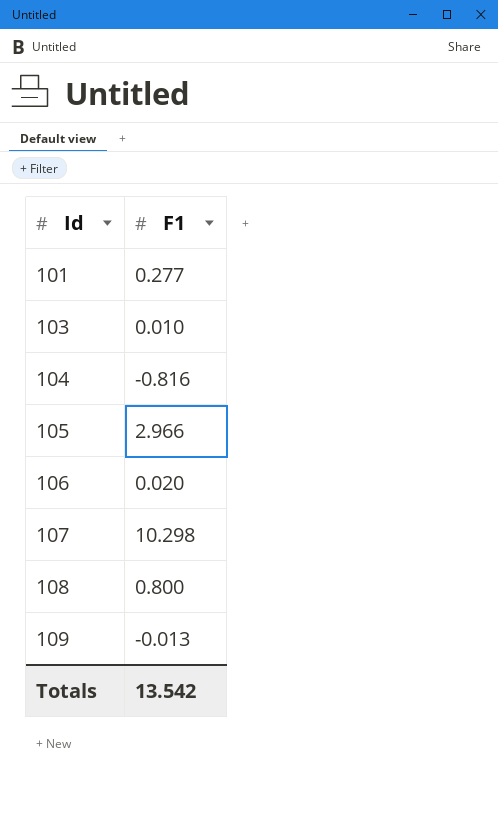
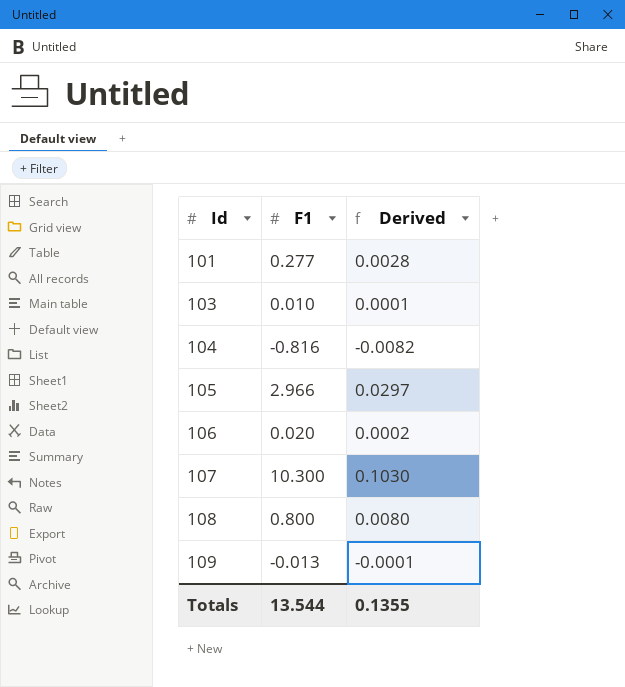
column Derived | formula: none -> [F1] * 0.01
107 | F1: 10.298 -> 10.300
Totals | F1: 13.542 -> 13.544

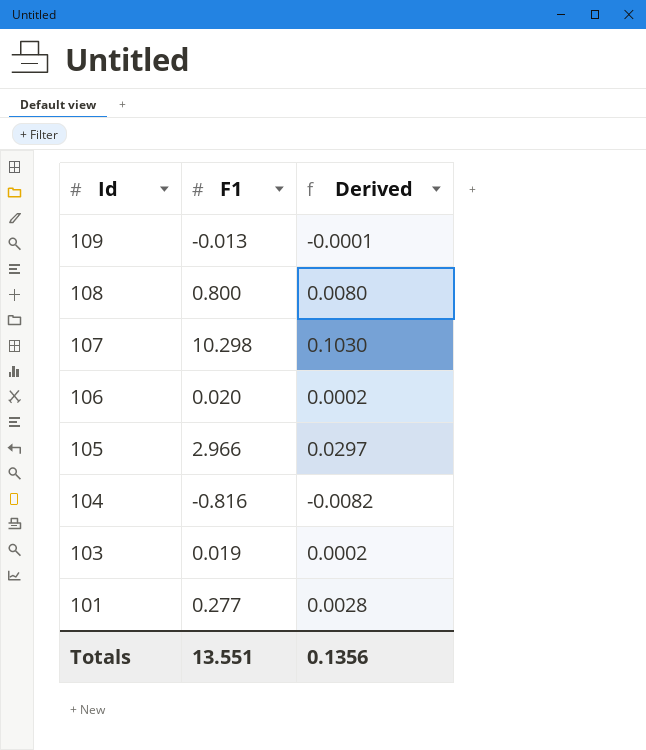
row order: Id ascending -> Id descending
107 | F1: 10.300 -> 10.298
103 | F1: 0.010 -> 0.019
103 | Derived: 0.0001 -> 0.0002
Totals | F1: 13.544 -> 13.551
Totals | Derived: 0.1355 -> 0.1356

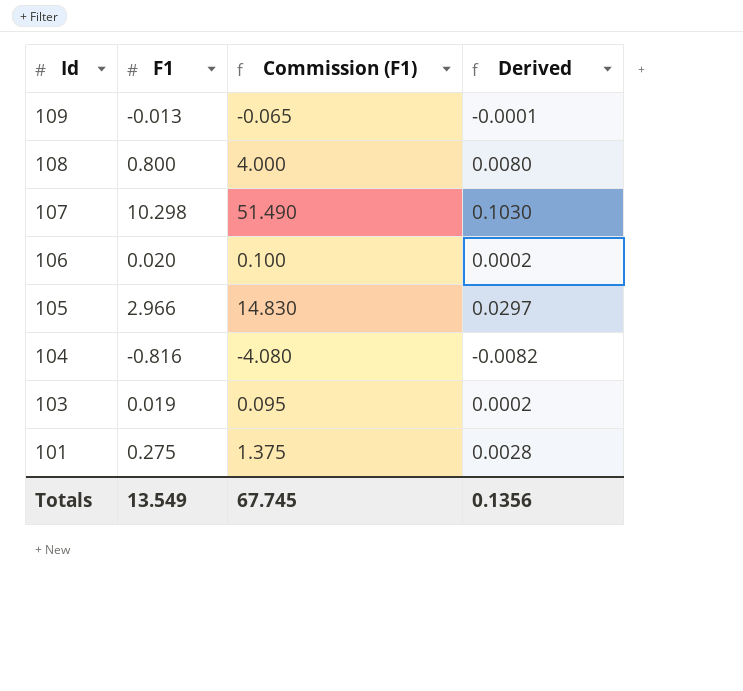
column Commission (F1) | formula: none -> [F1] * 5
101 | F1: 0.277 -> 0.275
Totals | F1: 13.551 -> 13.549

